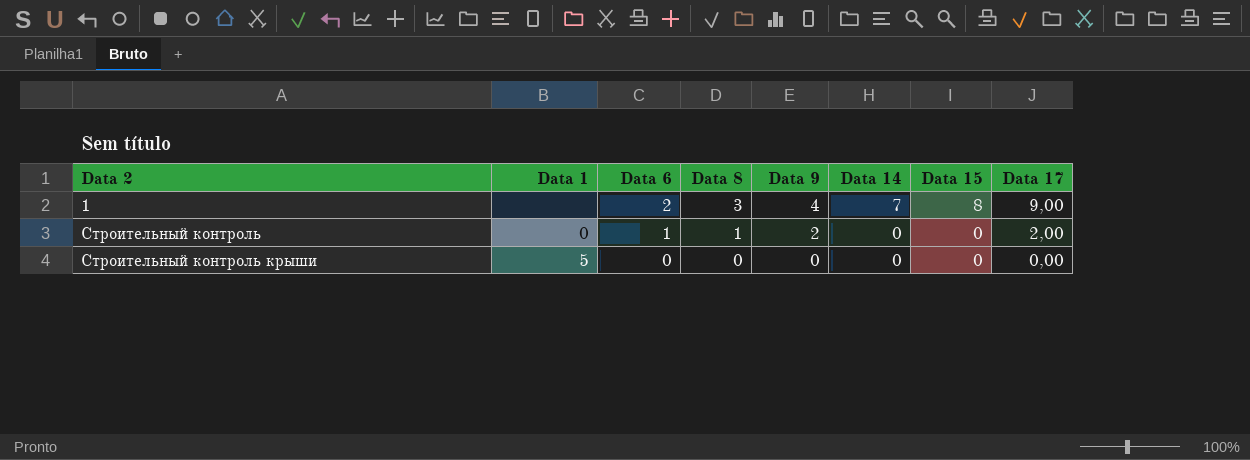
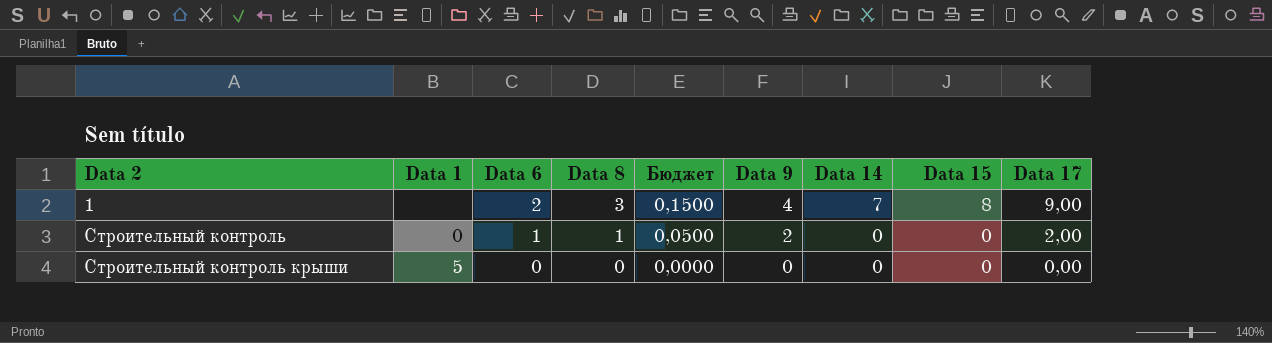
column Бюджет | formula: none -> [Data 8] * 0,05

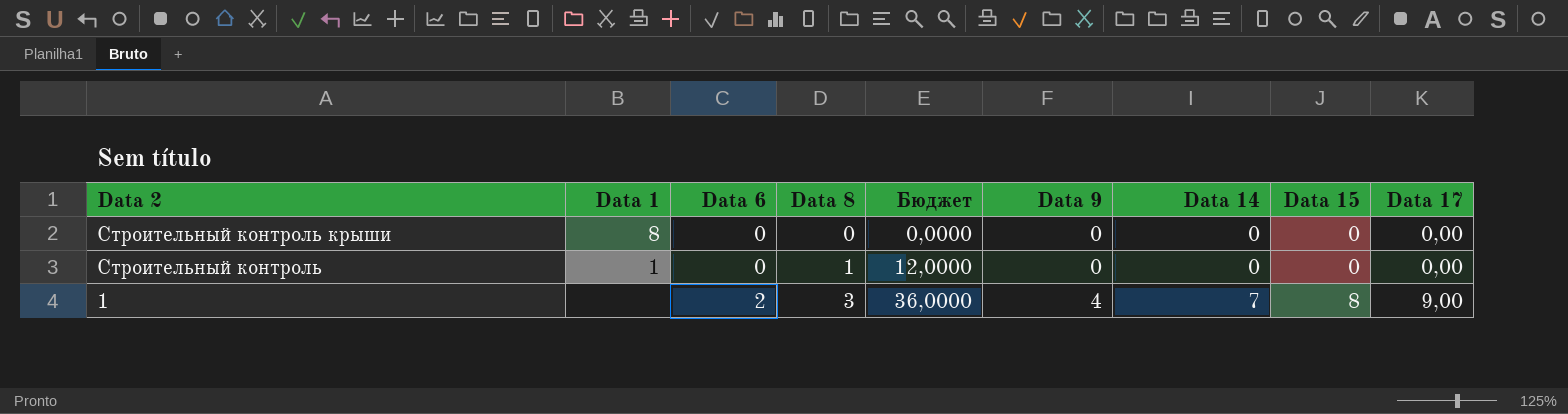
row order: Data 2 ascending -> Data 2 descending
column Бюджет | formula: [Data 8] * 0,05 -> [Data 8] * 12
Строительный контроль крыши | Data 1: 5 -> 8
Строительный контроль | Data 1: 0 -> 1
Строительный контроль | Data 6: 1 -> 0
Строительный контроль | Data 9: 2 -> 0
Строительный контроль | Data 17: 2,00 -> 0,00

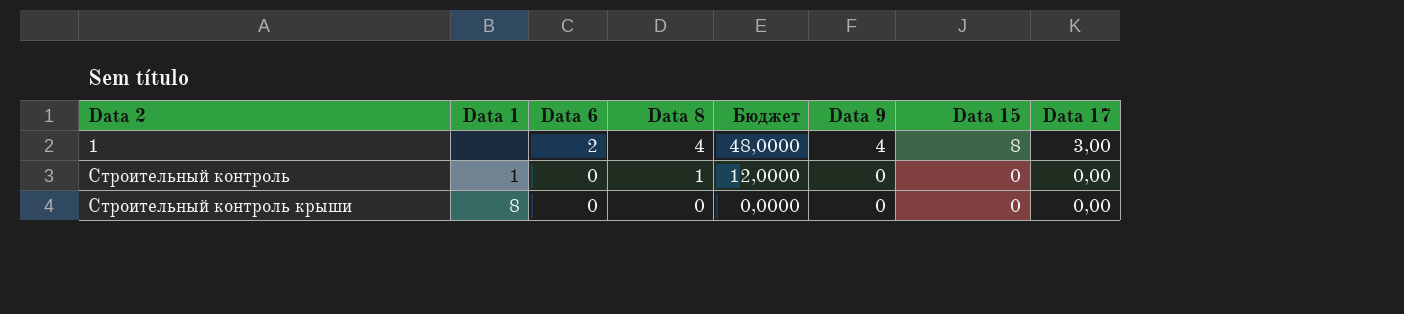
row order: Data 2 descending -> Data 2 ascending
column Data 14 | position: 7 -> none
1 | Data 8: 3 -> 4
1 | Бюджет: 36,0000 -> 48,0000
1 | Data 17: 9,00 -> 3,00

